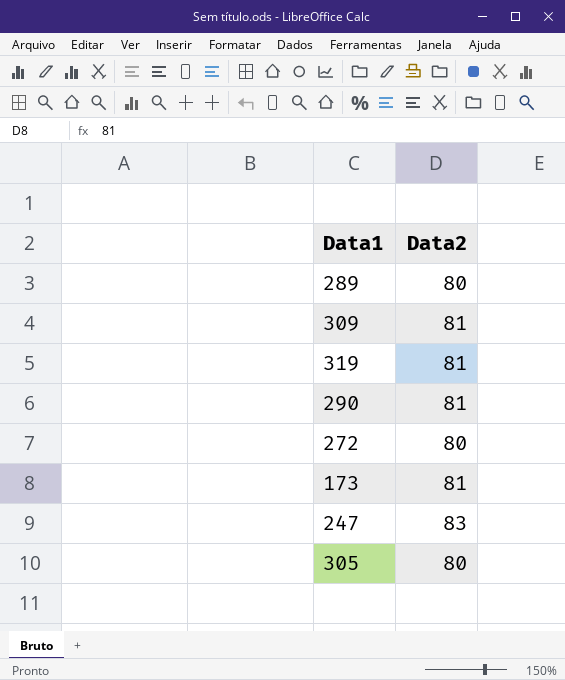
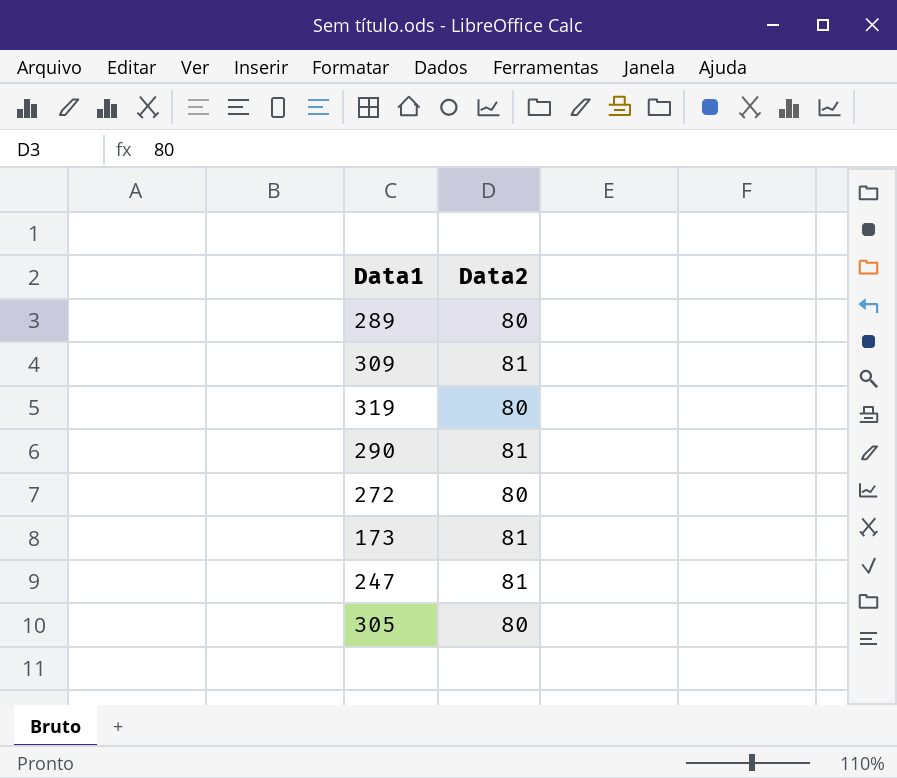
319 | Data2: 81 -> 80
247 | Data2: 83 -> 81

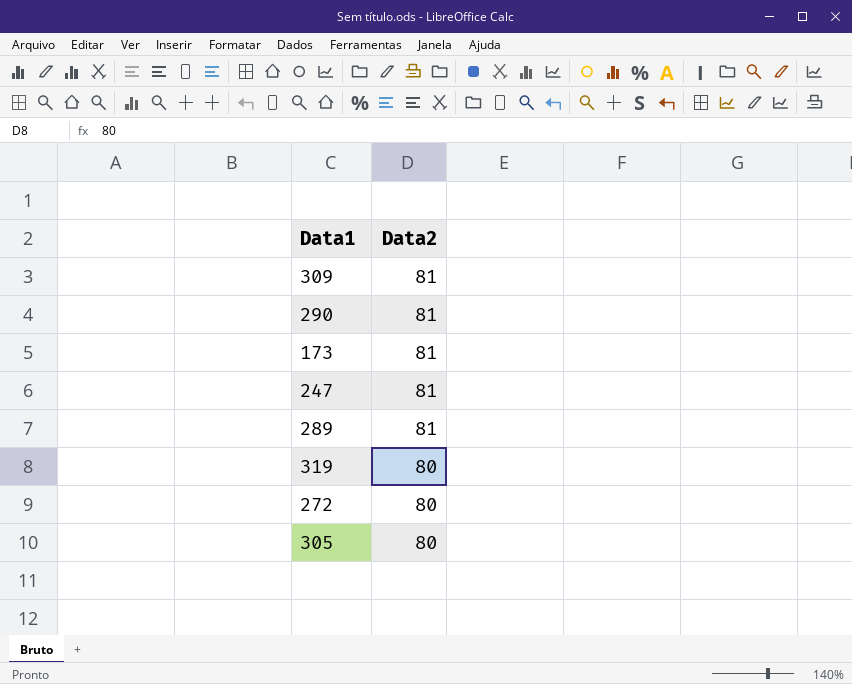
row order: none -> Data2 descending
289 | Data2: 80 -> 81

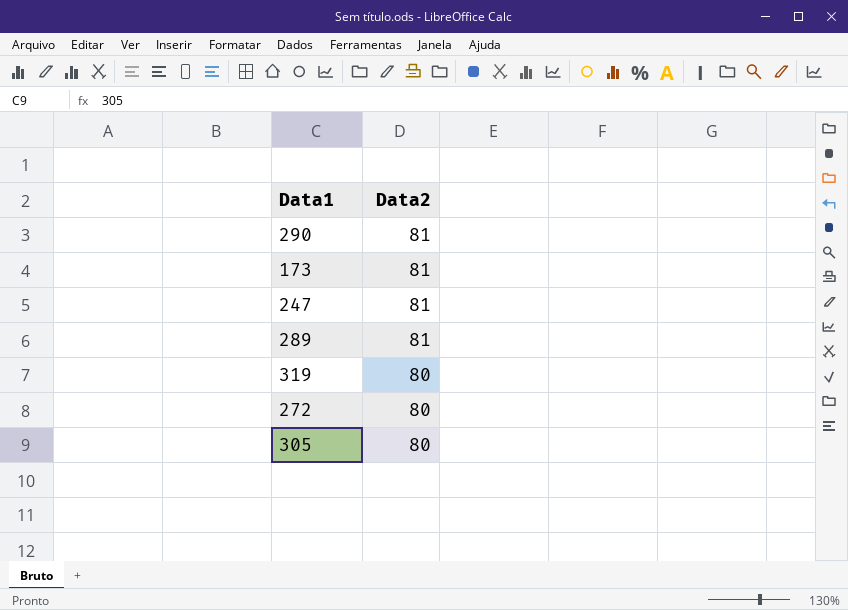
row 309: 81 -> none

